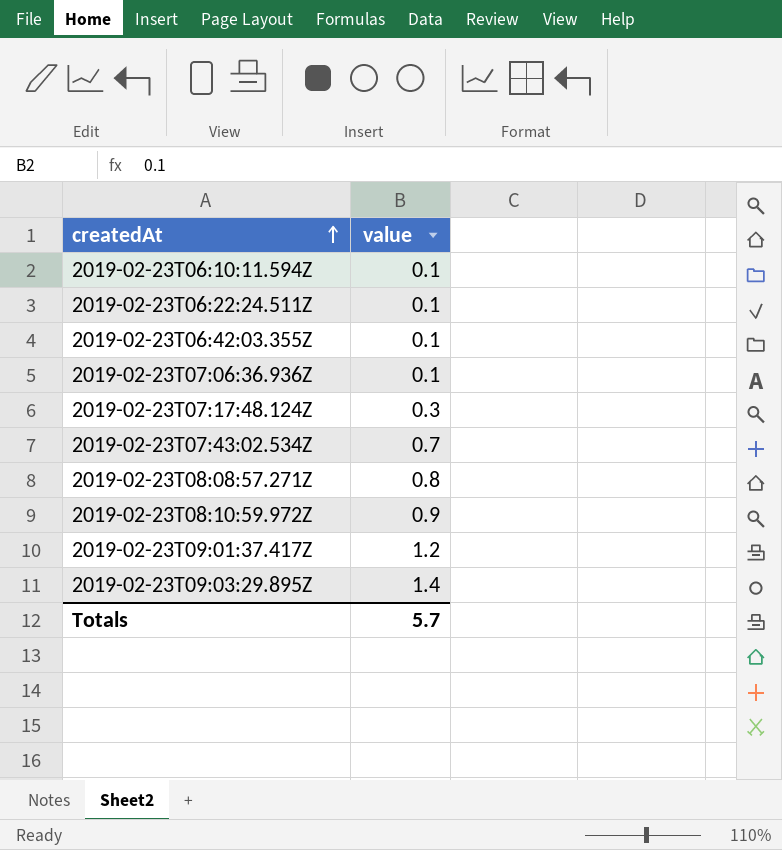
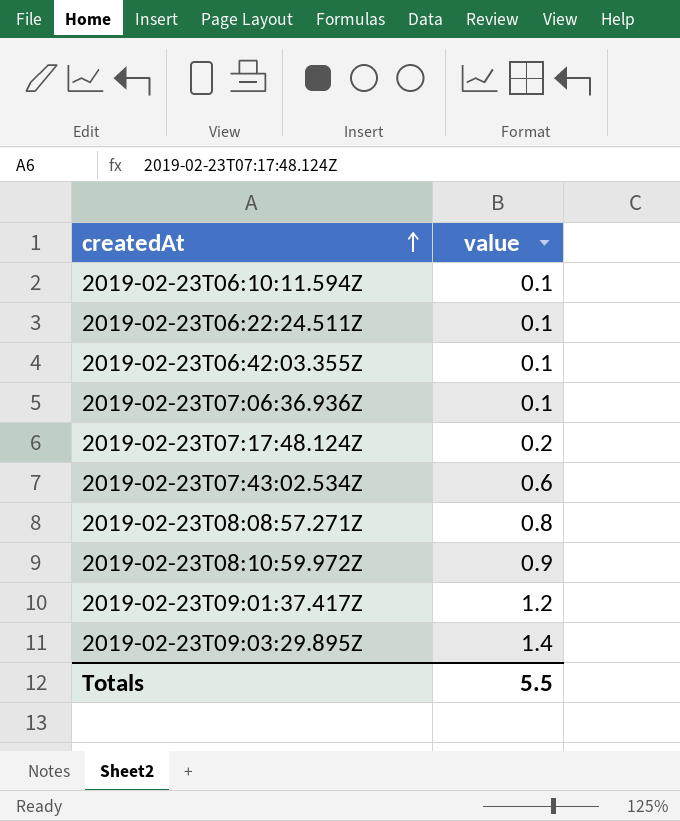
2019-02-23T07:17:48.124Z | value: 0.3 -> 0.2
2019-02-23T07:43:02.534Z | value: 0.7 -> 0.6
Totals | value: 5.7 -> 5.5

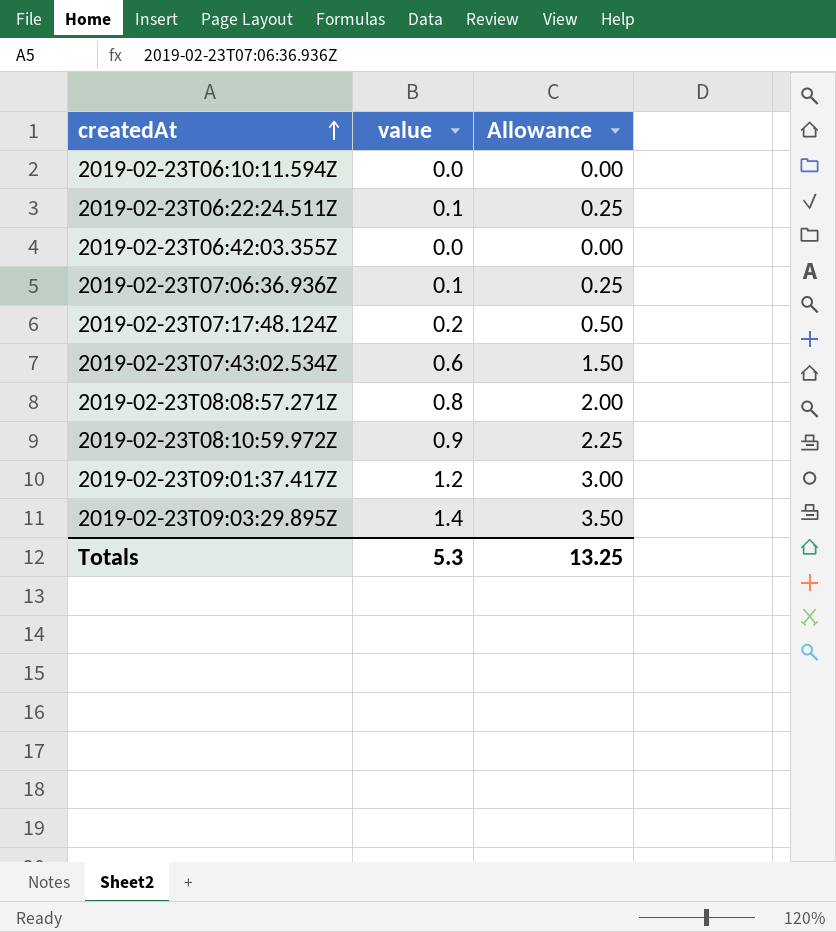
column Allowance | formula: none -> [value] * 2.5
2019-02-23T06:10:11.594Z | value: 0.1 -> 0.0
2019-02-23T06:42:03.355Z | value: 0.1 -> 0.0
Totals | value: 5.5 -> 5.3

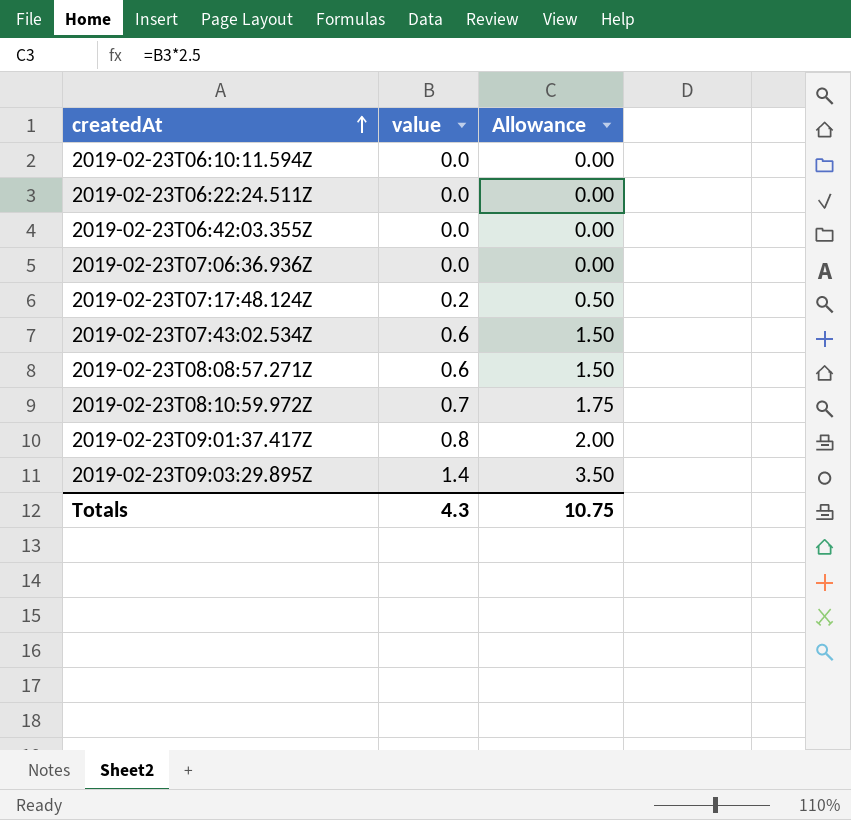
2019-02-23T06:22:24.511Z | value: 0.1 -> 0.0
2019-02-23T06:22:24.511Z | Allowance: 0.25 -> 0.00
2019-02-23T07:06:36.936Z | value: 0.1 -> 0.0
2019-02-23T07:06:36.936Z | Allowance: 0.25 -> 0.00
2019-02-23T08:08:57.271Z | value: 0.8 -> 0.6
2019-02-23T08:08:57.271Z | Allowance: 2.00 -> 1.50
2019-02-23T08:10:59.972Z | value: 0.9 -> 0.7
2019-02-23T08:10:59.972Z | Allowance: 2.25 -> 1.75
2019-02-23T09:01:37.417Z | value: 1.2 -> 0.8
2019-02-23T09:01:37.417Z | Allowance: 3.00 -> 2.00
Totals | value: 5.3 -> 4.3
Totals | Allowance: 13.25 -> 10.75

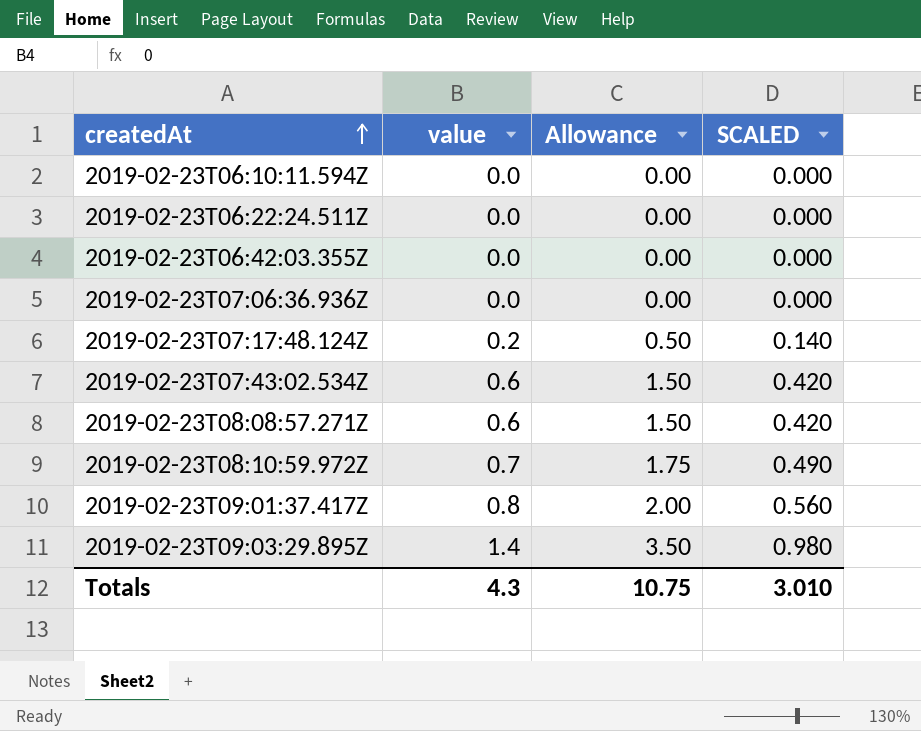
column SCALED | formula: none -> [value] * 0.7

